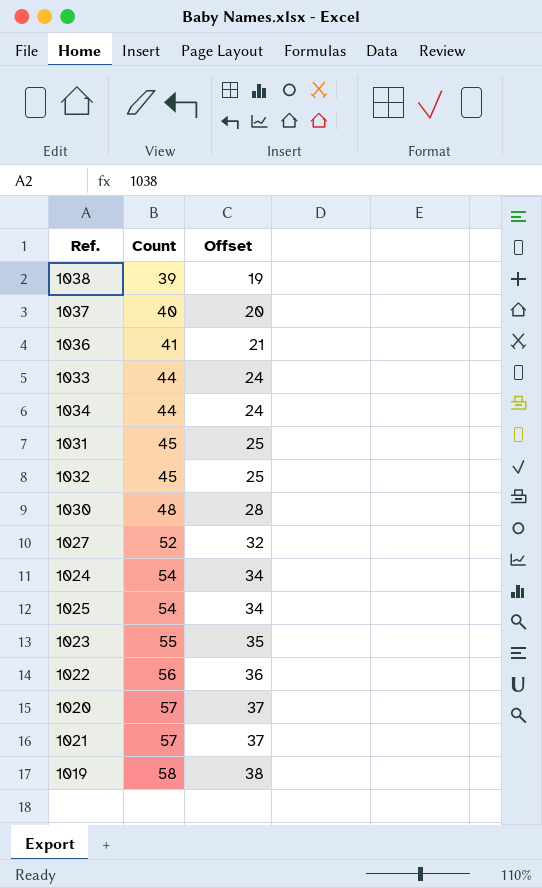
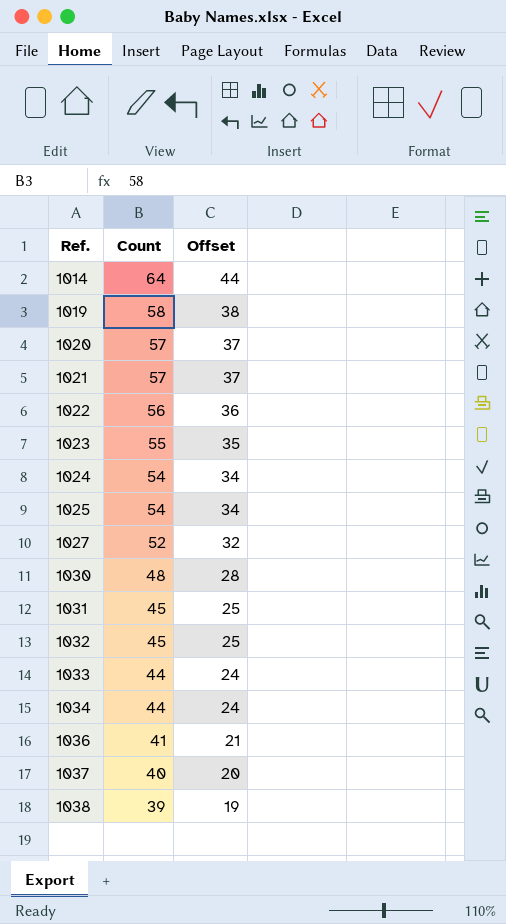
row order: Count ascending -> Ref. ascending
row 1014: none -> 64 | 44

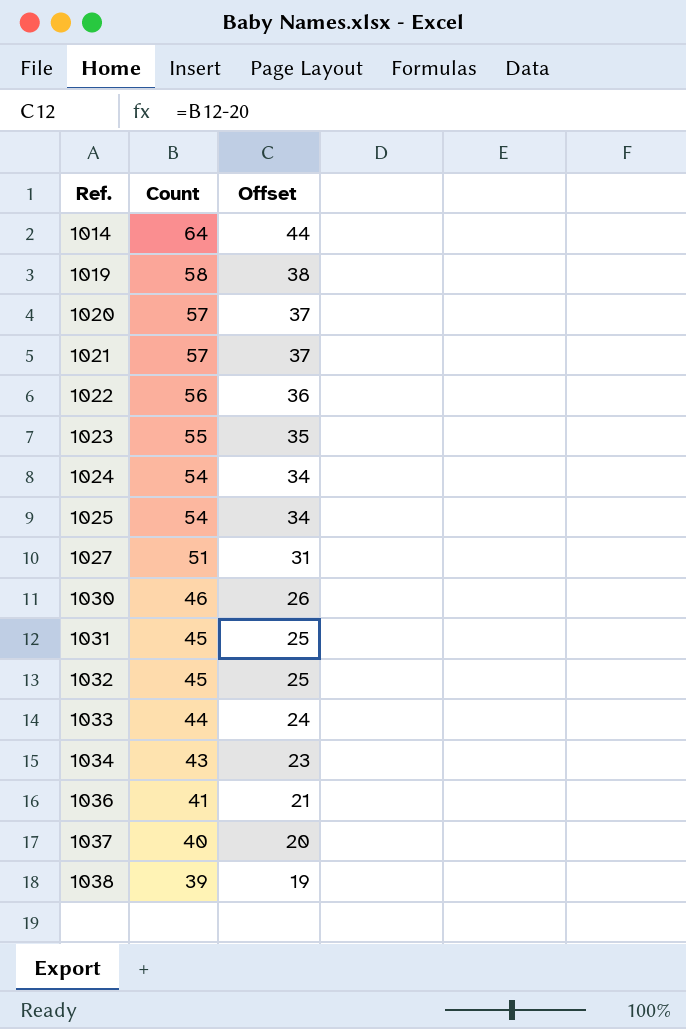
1027 | Count: 52 -> 51
1027 | Offset: 32 -> 31
1030 | Count: 48 -> 46
1030 | Offset: 28 -> 26
1034 | Count: 44 -> 43
1034 | Offset: 24 -> 23

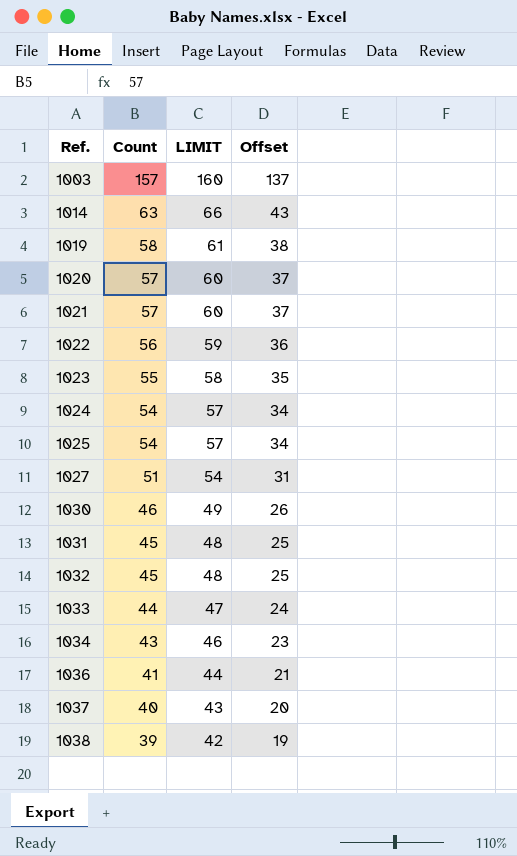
column LIMIT | formula: none -> [Count] + 3
row 1003: none -> 157 | 160 | 137
1014 | Count: 64 -> 63
1014 | Offset: 44 -> 43

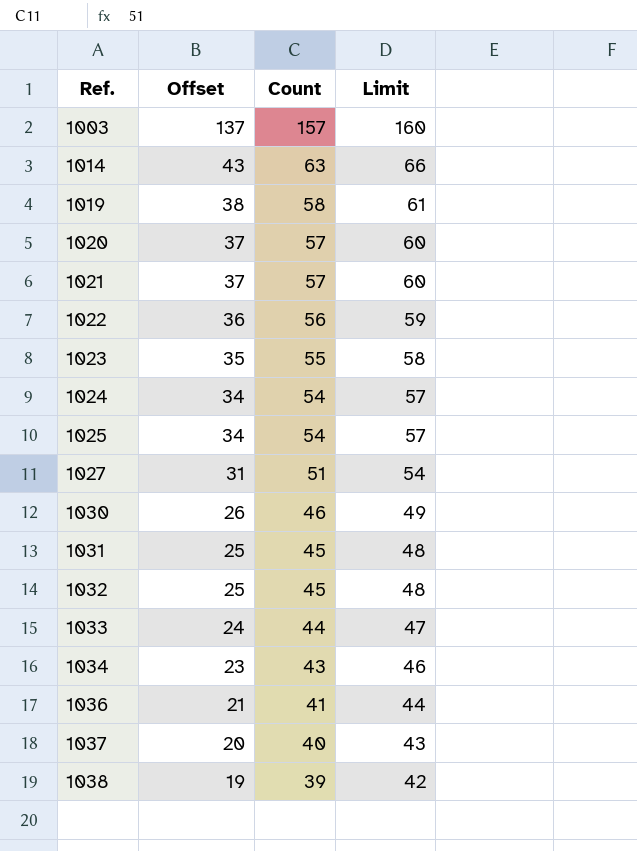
column Offset | position: 4 -> 2
column name: LIMIT -> Limit

